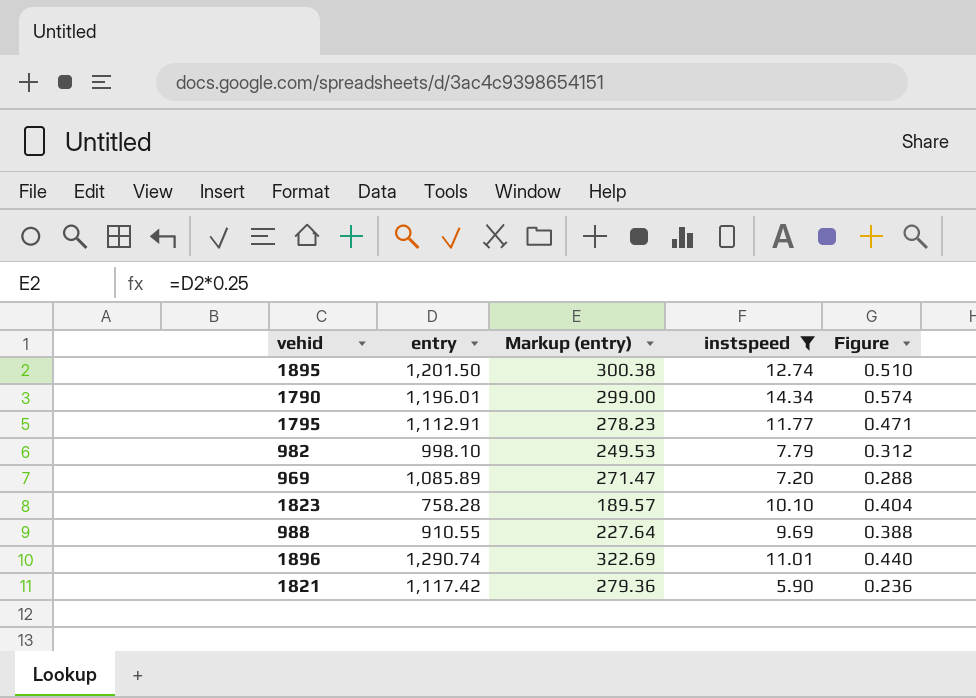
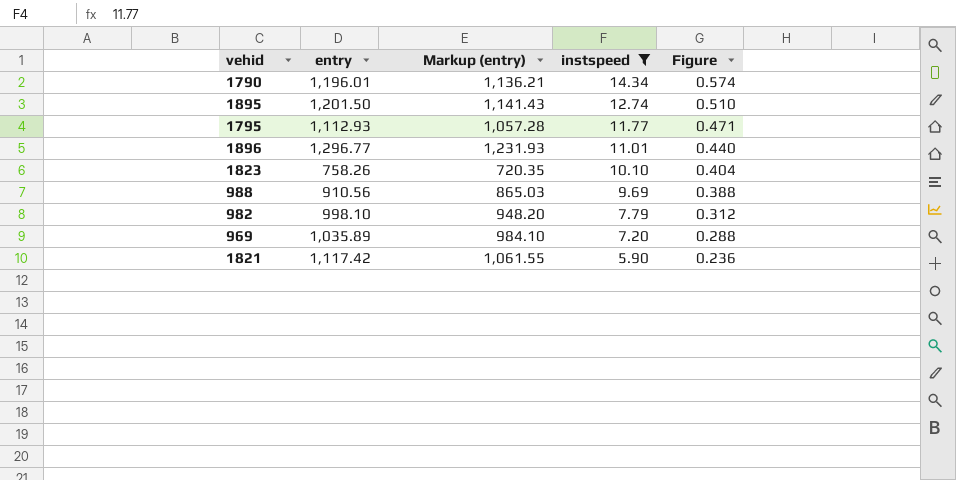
row order: none -> instspeed descending
column Markup (entry) | formula: [entry] * 0.25 -> [entry] * 0.95
1795 | entry: 1,112.91 -> 1,112.93
1896 | entry: 1,290.74 -> 1,296.77
1823 | entry: 758.28 -> 758.26
988 | entry: 910.55 -> 910.56
969 | entry: 1,085.89 -> 1,035.89

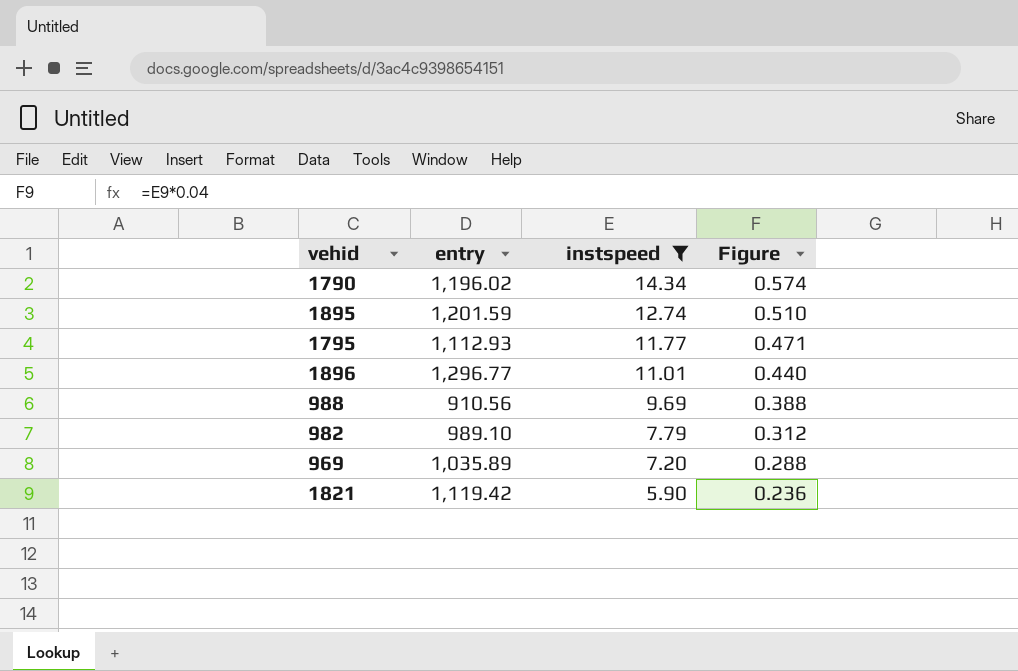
column Markup (entry) | formula: [entry] * 0.95 -> none
row 1823: 758.26 | 720.35 | 10.10 | 0.404 -> none
1790 | entry: 1,196.01 -> 1,196.02
1895 | entry: 1,201.50 -> 1,201.59
982 | entry: 998.10 -> 989.10
1821 | entry: 1,117.42 -> 1,119.42

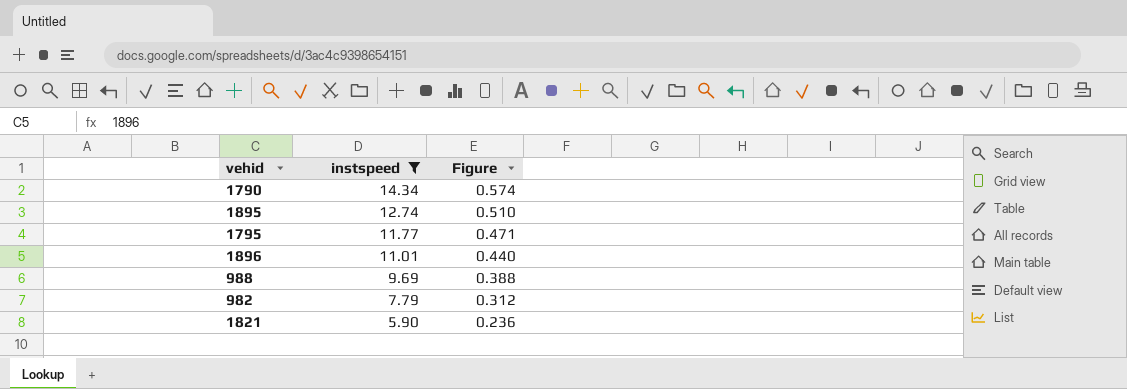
column entry | position: 2 -> none
row 969: 1,035.89 | 7.20 | 0.288 -> none

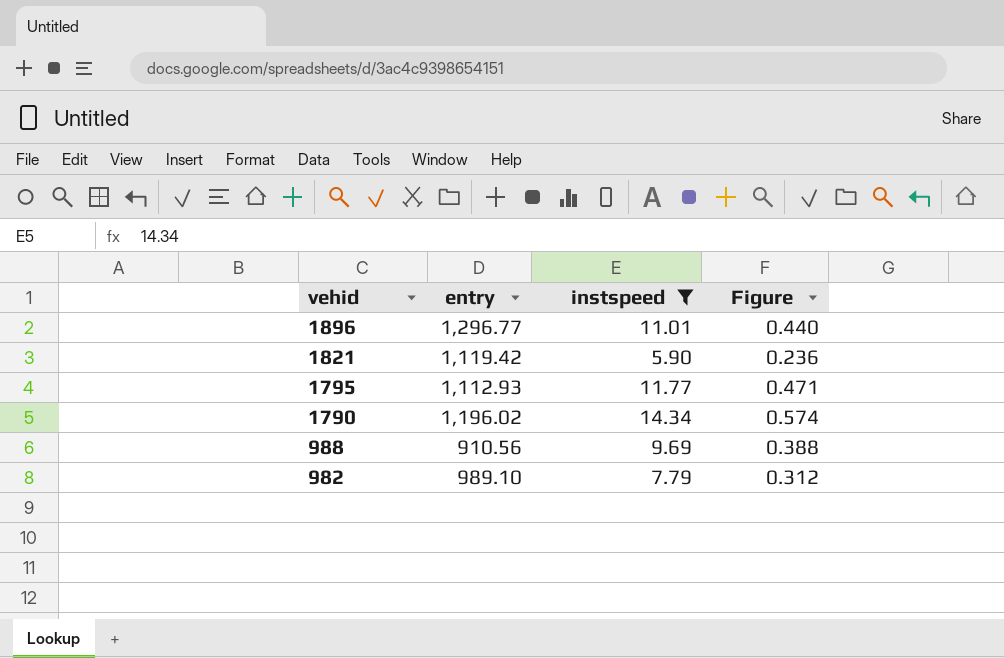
row order: instspeed descending -> vehid descending
column entry | position: none -> 2
row 1895: 12.74 | 0.510 -> none

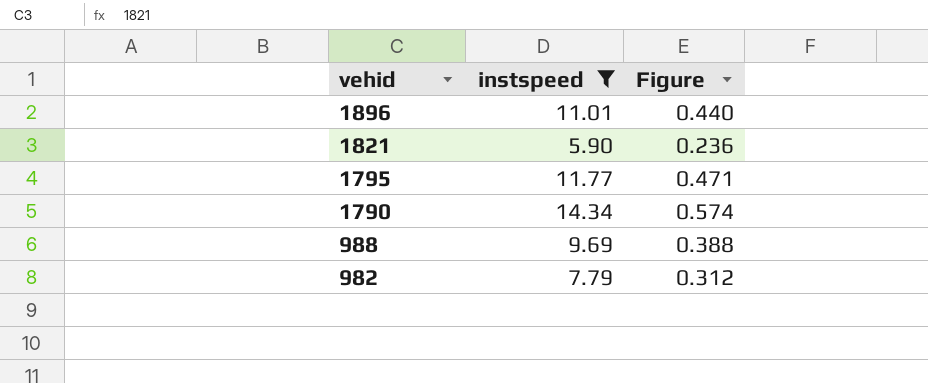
column entry | position: 2 -> none

